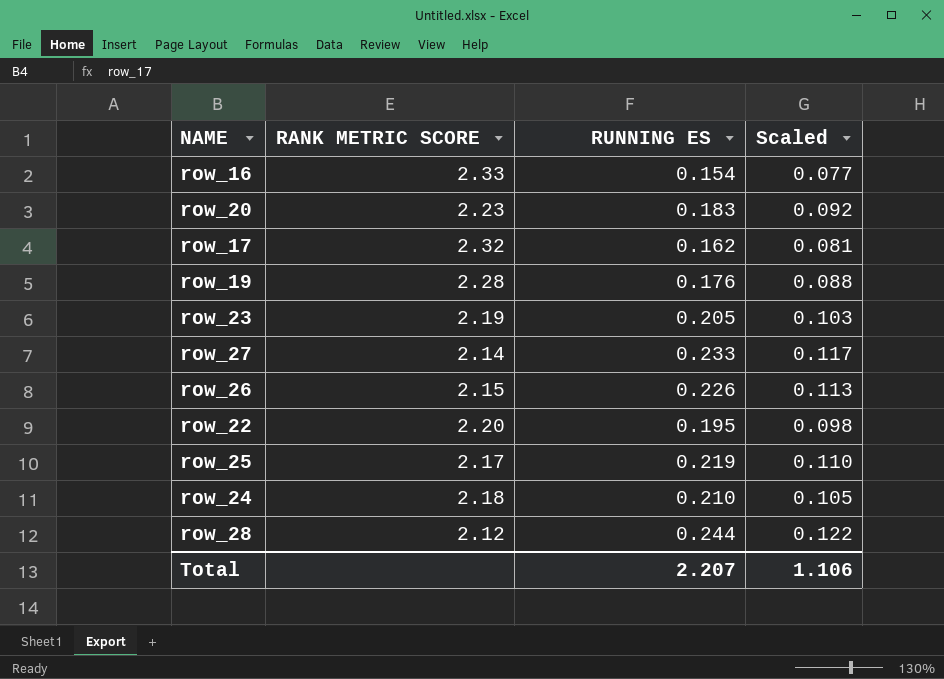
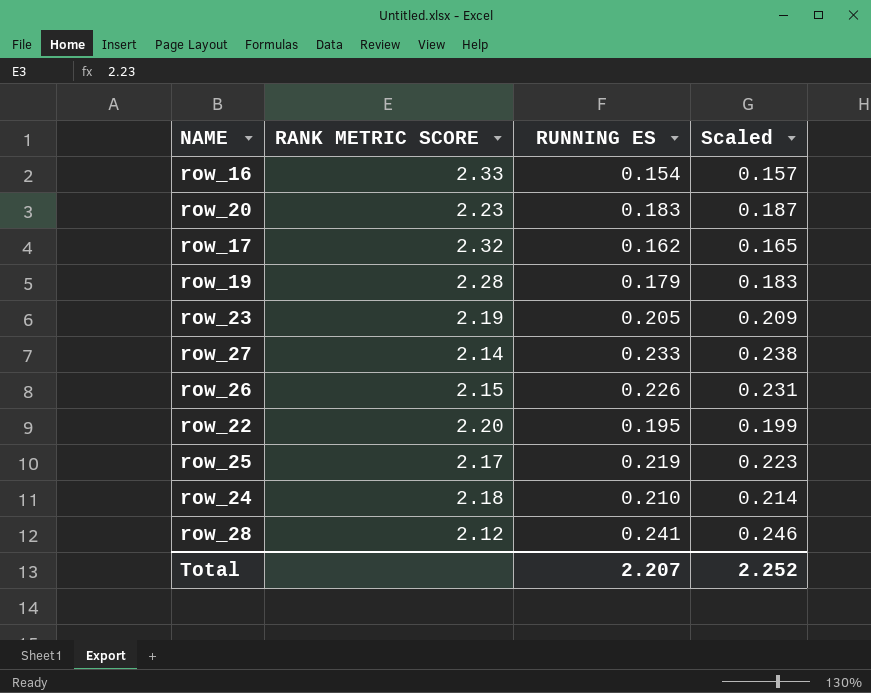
column Scaled | formula: [RUNNING ES] * 0.5 -> [RUNNING ES] * 1.02
row_19 | RUNNING ES: 0.176 -> 0.179
row_28 | RUNNING ES: 0.244 -> 0.241
Total | Scaled: 1.106 -> 2.252

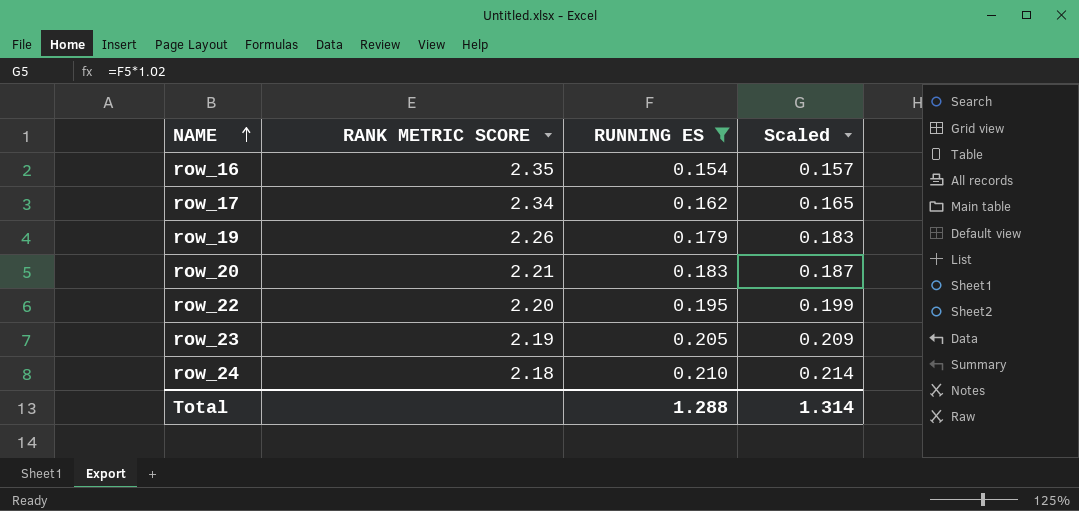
filter: none -> RUNNING ES <= 0.210
row order: none -> NAME ascending
row_16 | RANK METRIC SCORE: 2.33 -> 2.35
row_17 | RANK METRIC SCORE: 2.32 -> 2.34
row_19 | RANK METRIC SCORE: 2.28 -> 2.26
row_20 | RANK METRIC SCORE: 2.23 -> 2.21
Total | RUNNING ES: 2.207 -> 1.288
Total | Scaled: 2.252 -> 1.314

